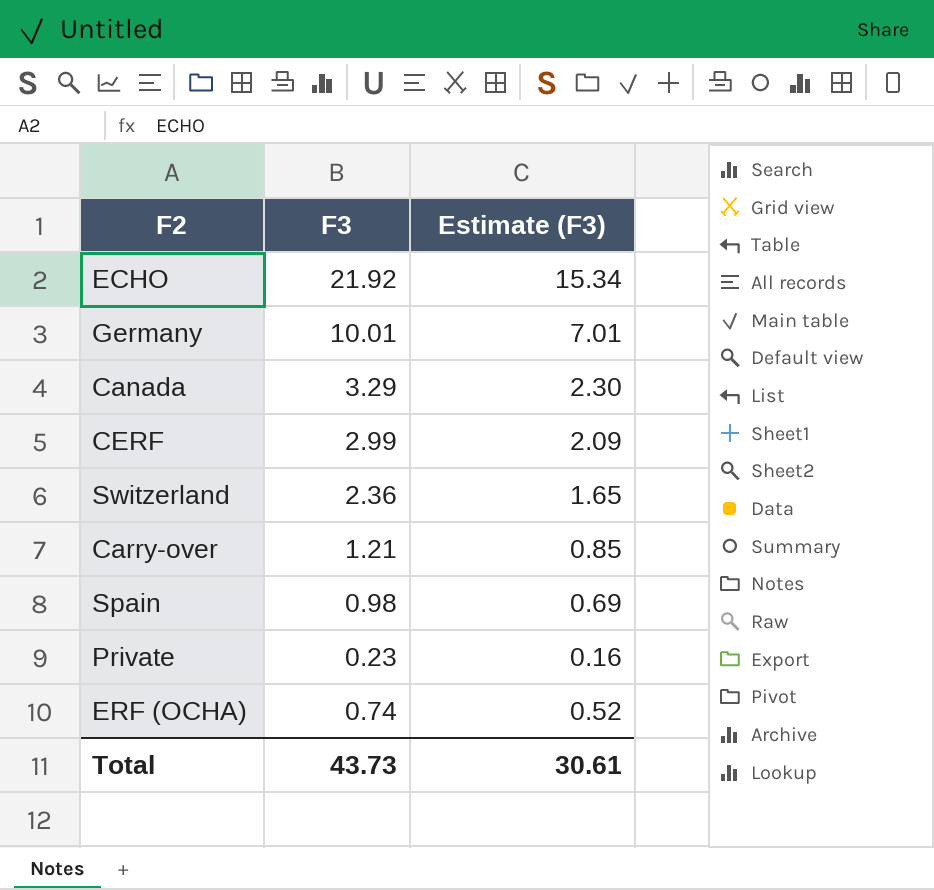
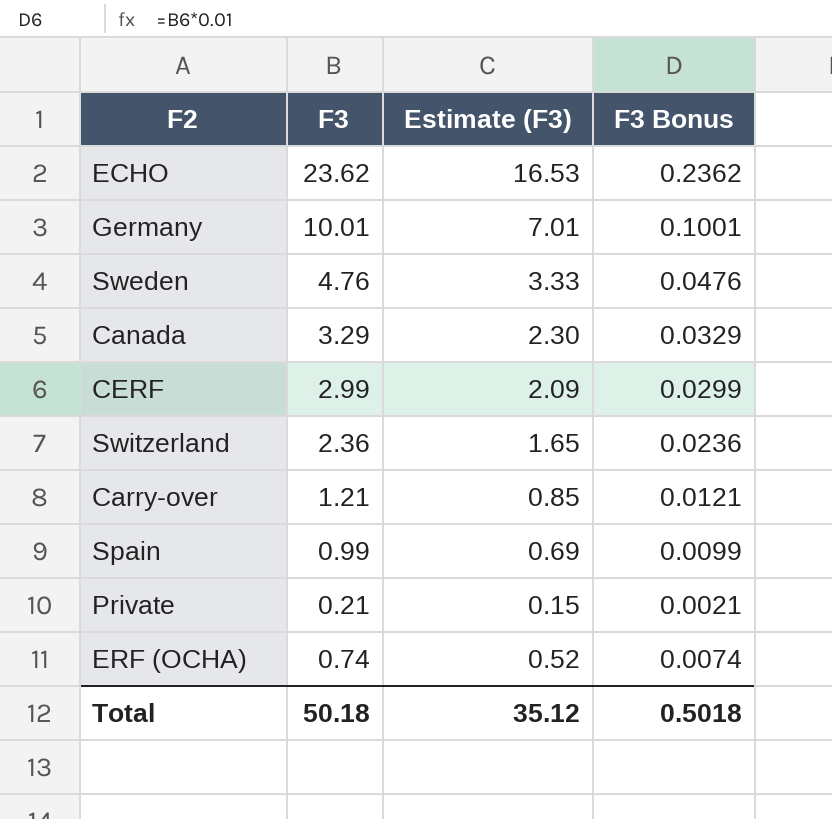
column F3 Bonus | formula: none -> [F3] * 0.01
ECHO | F3: 21.92 -> 23.62
ECHO | Estimate (F3): 15.34 -> 16.53
row Sweden: none -> 4.76 | 3.33 | 0.0476
Spain | F3: 0.98 -> 0.99
Private | F3: 0.23 -> 0.21
Private | Estimate (F3): 0.16 -> 0.15
Total | F3: 43.73 -> 50.18
Total | Estimate (F3): 30.61 -> 35.12

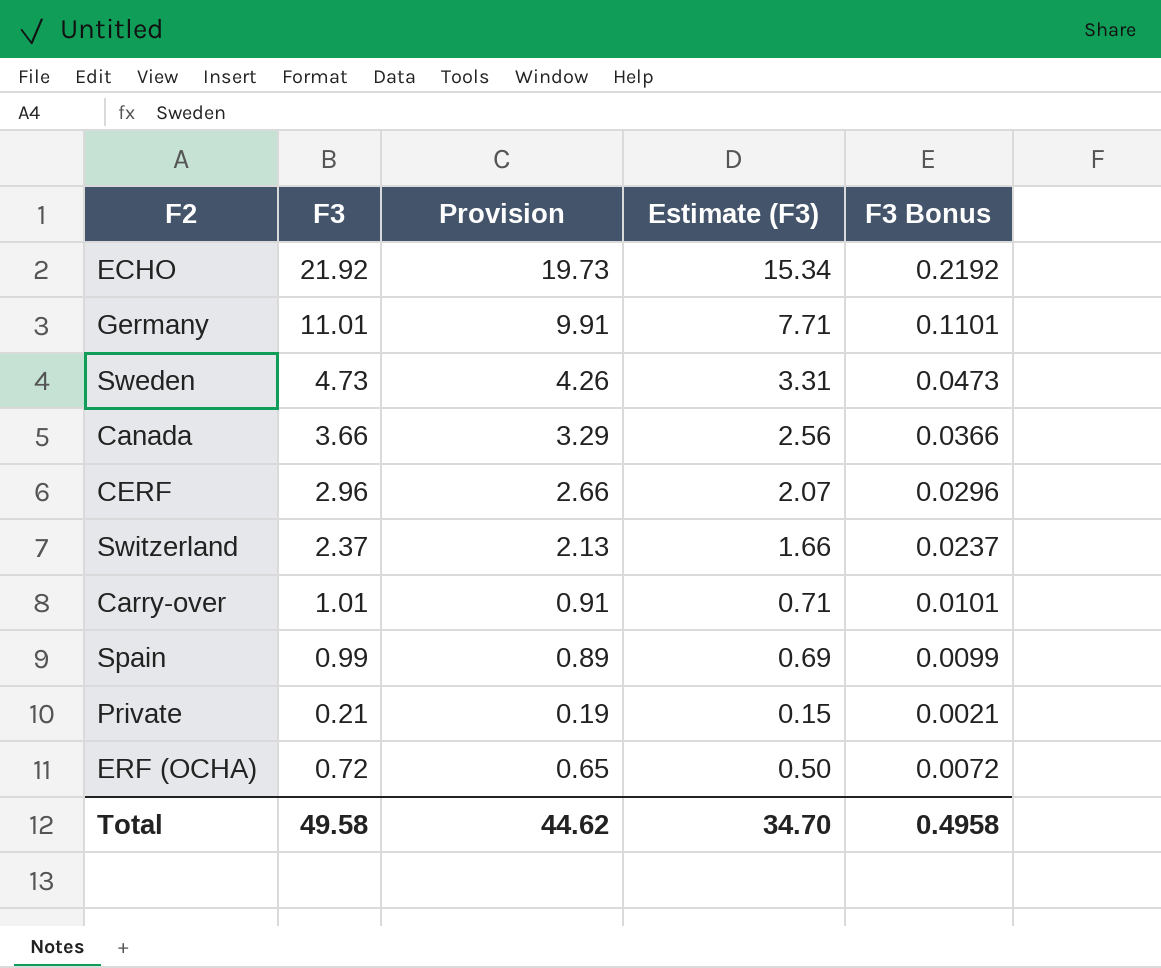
column Provision | formula: none -> [F3] * 0.9
ECHO | F3: 23.62 -> 21.92
ECHO | Estimate (F3): 16.53 -> 15.34
ECHO | F3 Bonus: 0.2362 -> 0.2192
Germany | F3: 10.01 -> 11.01
Germany | Estimate (F3): 7.01 -> 7.71
Germany | F3 Bonus: 0.1001 -> 0.1101
Sweden | F3: 4.76 -> 4.73
Sweden | Estimate (F3): 3.33 -> 3.31
Sweden | F3 Bonus: 0.0476 -> 0.0473
Canada | F3: 3.29 -> 3.66
Canada | Estimate (F3): 2.30 -> 2.56
Canada | F3 Bonus: 0.0329 -> 0.0366
CERF | F3: 2.99 -> 2.96
CERF | Estimate (F3): 2.09 -> 2.07
CERF | F3 Bonus: 0.0299 -> 0.0296
Switzerland | F3: 2.36 -> 2.37
Switzerland | Estimate (F3): 1.65 -> 1.66
Switzerland | F3 Bonus: 0.0236 -> 0.0237
Carry-over | F3: 1.21 -> 1.01
Carry-over | Estimate (F3): 0.85 -> 0.71
Carry-over | F3 Bonus: 0.0121 -> 0.0101
ERF (OCHA) | F3: 0.74 -> 0.72
ERF (OCHA) | Estimate (F3): 0.52 -> 0.50
ERF (OCHA) | F3 Bonus: 0.0074 -> 0.0072
Total | F3: 50.18 -> 49.58
Total | Estimate (F3): 35.12 -> 34.70
Total | F3 Bonus: 0.5018 -> 0.4958

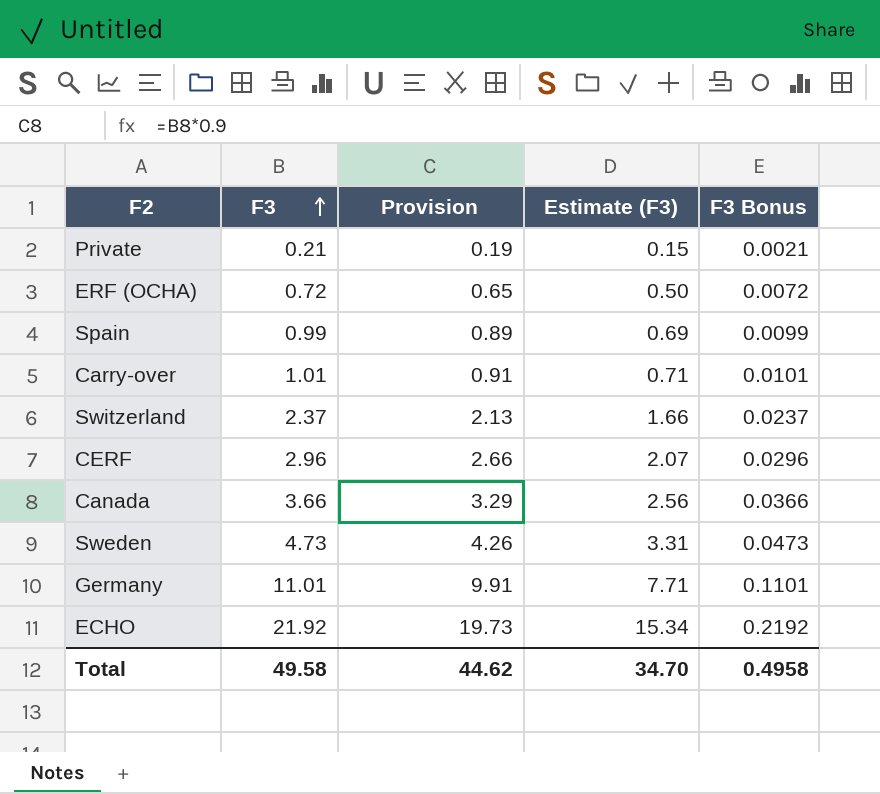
row order: none -> F3 ascending

